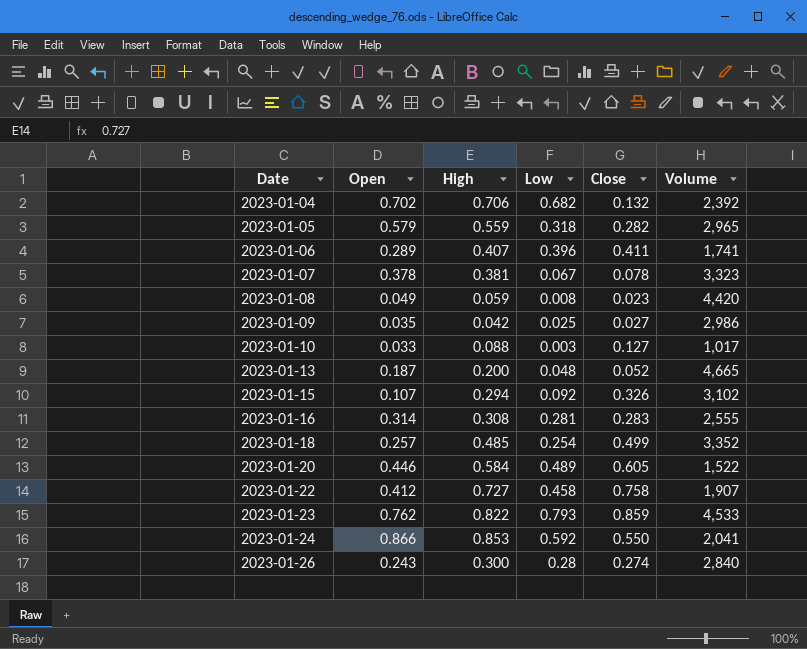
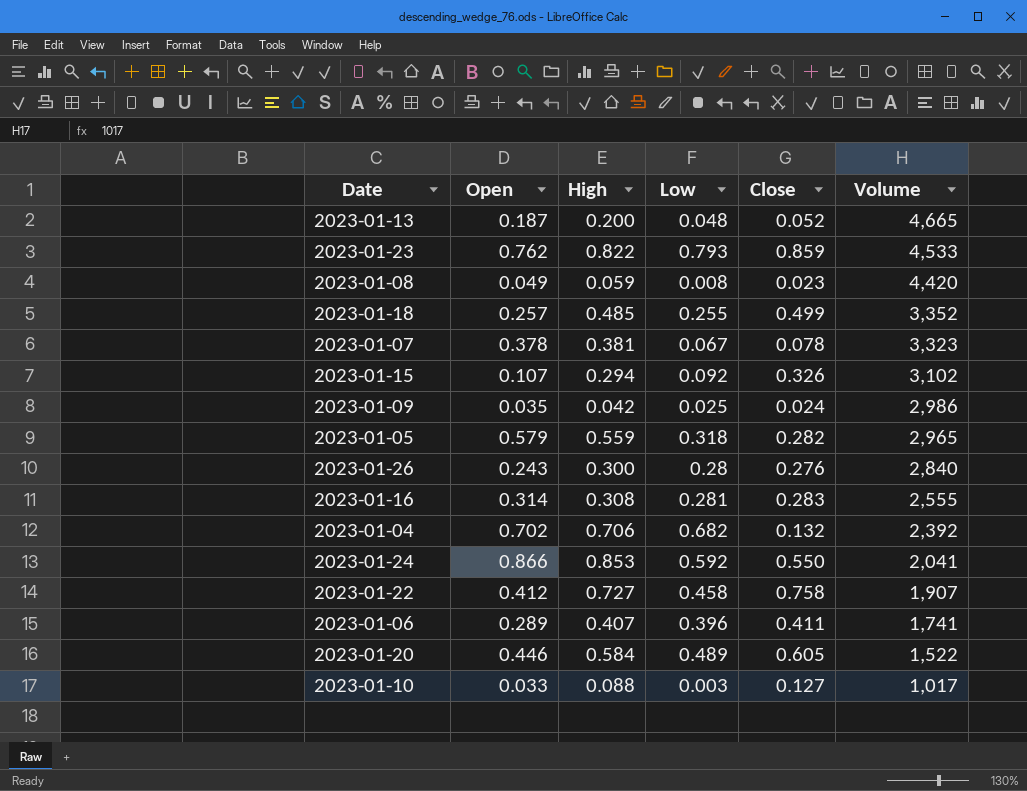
row order: Date ascending -> Volume descending
2023-01-18 | Low: 0.254 -> 0.255
2023-01-09 | Close: 0.027 -> 0.024
2023-01-26 | Close: 0.274 -> 0.276

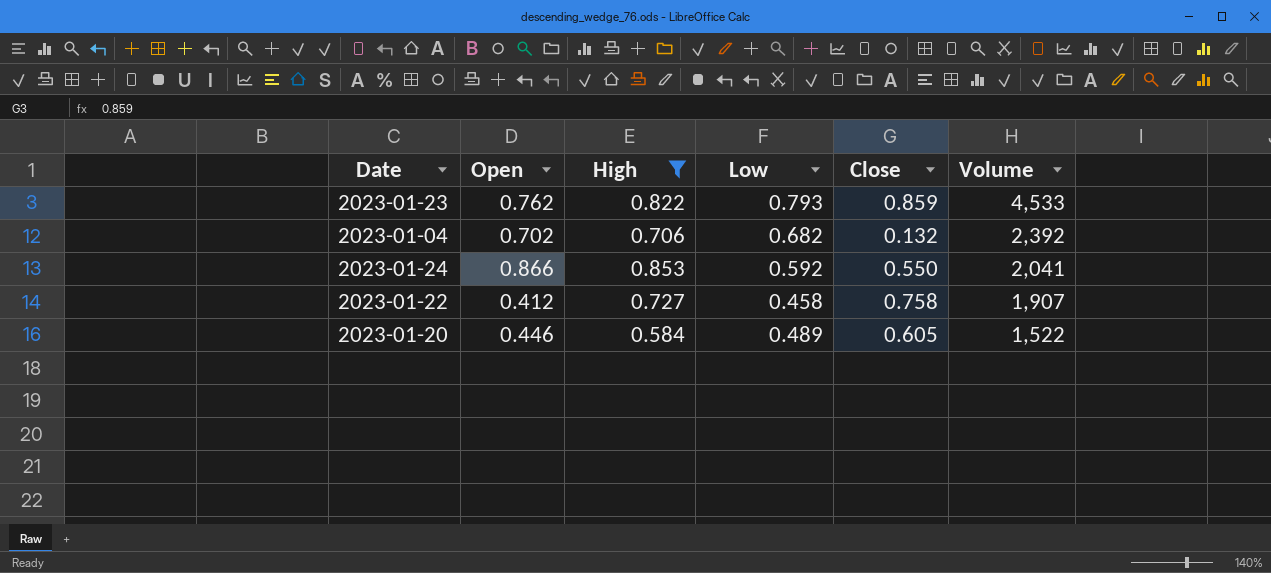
filter: none -> High >= 0.584

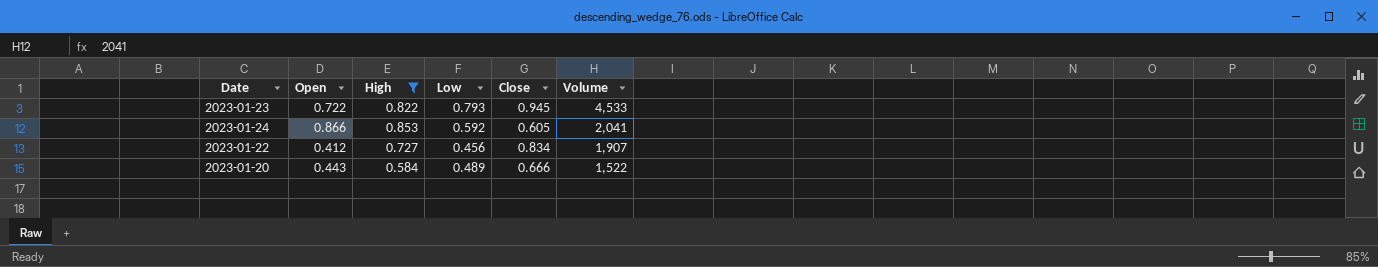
row 2023-01-04: 0.702 | 0.706 | 0.682 | 0.132 | 2,392 -> none
2023-01-23 | Open: 0.762 -> 0.722
2023-01-23 | Close: 0.859 -> 0.945
2023-01-24 | Close: 0.550 -> 0.605
2023-01-22 | Low: 0.458 -> 0.456
2023-01-22 | Close: 0.758 -> 0.834
2023-01-20 | Open: 0.446 -> 0.443
2023-01-20 | Close: 0.605 -> 0.666

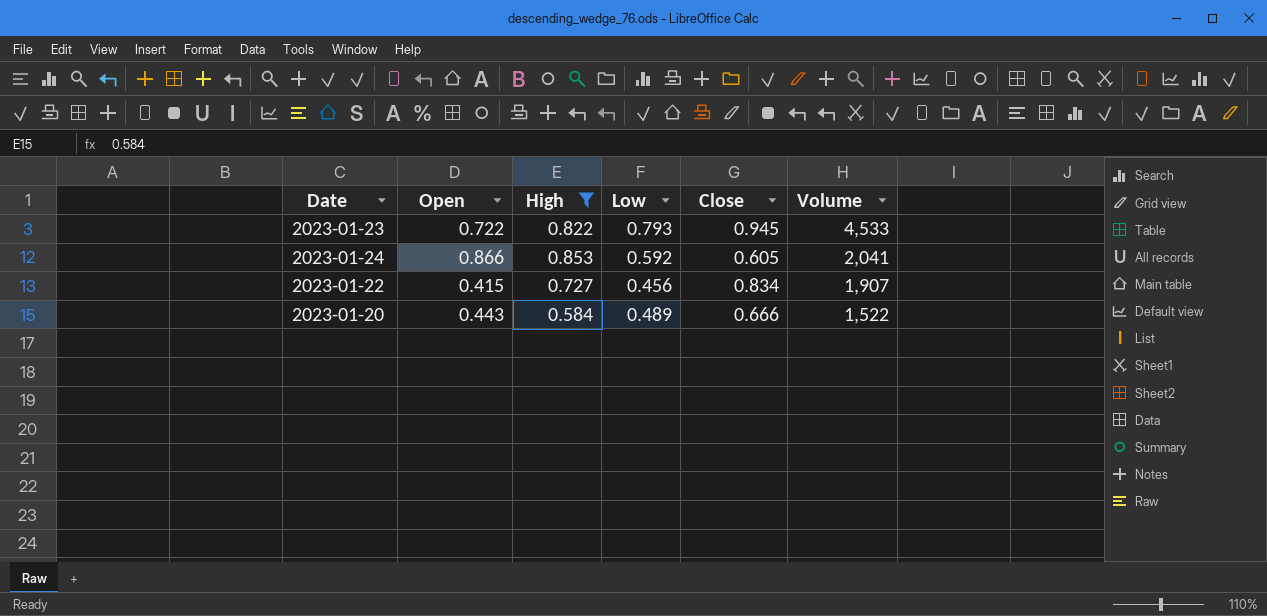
2023-01-22 | Open: 0.412 -> 0.415

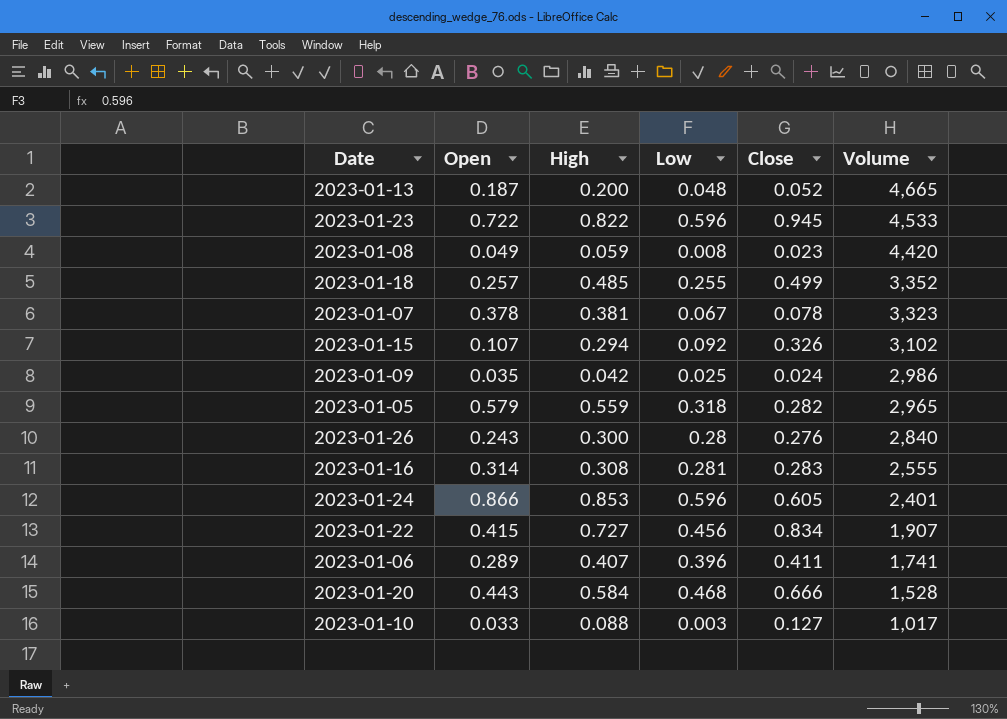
filter: High >= 0.584 -> none
2023-01-23 | Low: 0.793 -> 0.596
2023-01-24 | Low: 0.592 -> 0.596
2023-01-24 | Volume: 2,041 -> 2,401
2023-01-20 | Low: 0.489 -> 0.468
2023-01-20 | Volume: 1,522 -> 1,528

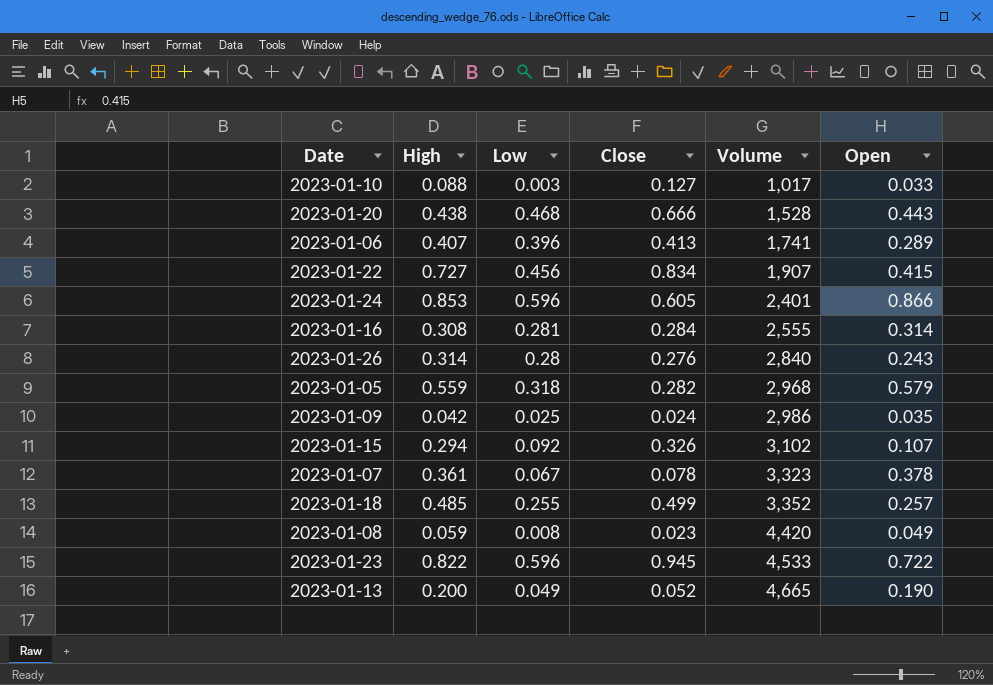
row order: Volume descending -> Volume ascending
column Open | position: 2 -> 6
2023-01-20 | High: 0.584 -> 0.438
2023-01-06 | Close: 0.411 -> 0.413
2023-01-16 | Close: 0.283 -> 0.284
2023-01-26 | High: 0.300 -> 0.314
2023-01-05 | Volume: 2,965 -> 2,968
2023-01-07 | High: 0.381 -> 0.361
2023-01-13 | Low: 0.048 -> 0.049
2023-01-13 | Open: 0.187 -> 0.190

